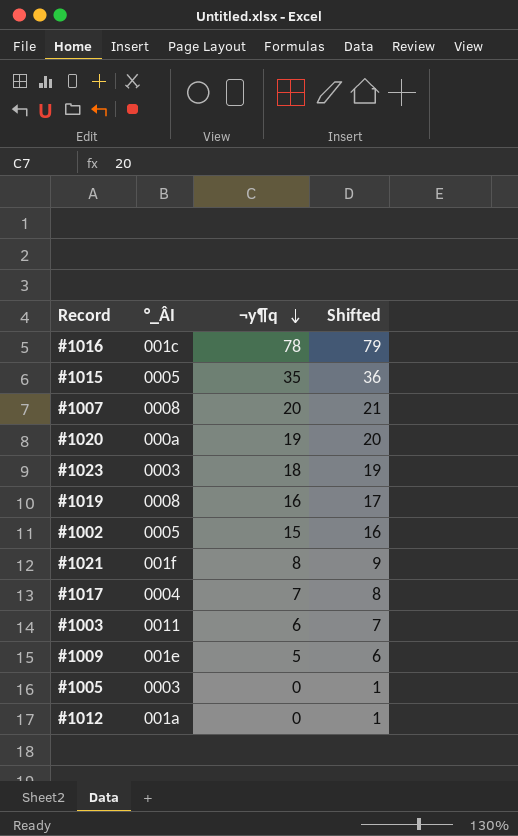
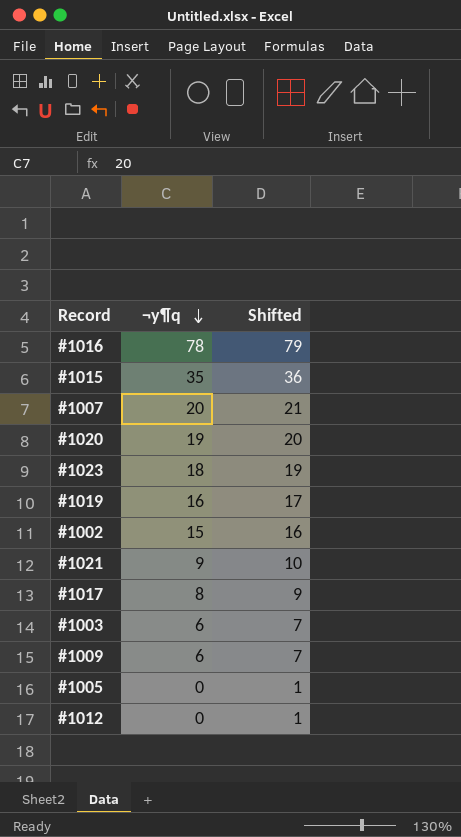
column °_ÂI | position: 2 -> none
#1021 | ¬y¶q: 8 -> 9
#1021 | Shifted: 9 -> 10
#1017 | ¬y¶q: 7 -> 8
#1017 | Shifted: 8 -> 9
#1009 | ¬y¶q: 5 -> 6
#1009 | Shifted: 6 -> 7

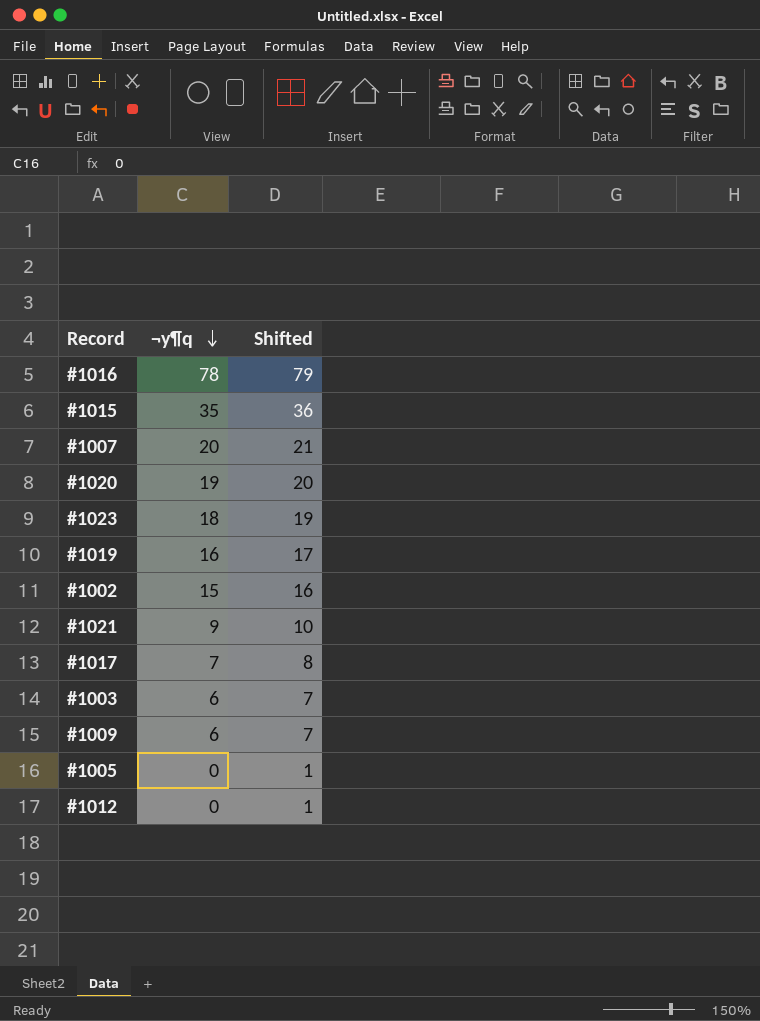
#1017 | ¬y¶q: 8 -> 7
#1017 | Shifted: 9 -> 8

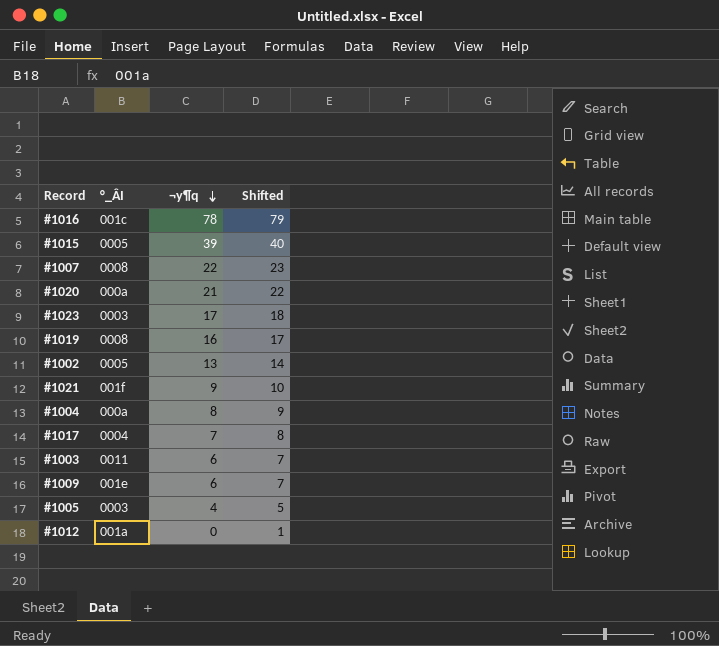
column °_ÂI | position: none -> 2
#1015 | ¬y¶q: 35 -> 39
#1015 | Shifted: 36 -> 40
#1007 | ¬y¶q: 20 -> 22
#1007 | Shifted: 21 -> 23
#1020 | ¬y¶q: 19 -> 21
#1020 | Shifted: 20 -> 22
#1023 | ¬y¶q: 18 -> 17
#1023 | Shifted: 19 -> 18
#1002 | ¬y¶q: 15 -> 13
#1002 | Shifted: 16 -> 14
row #1004: none -> 000a | 8 | 9
#1005 | ¬y¶q: 0 -> 4
#1005 | Shifted: 1 -> 5

